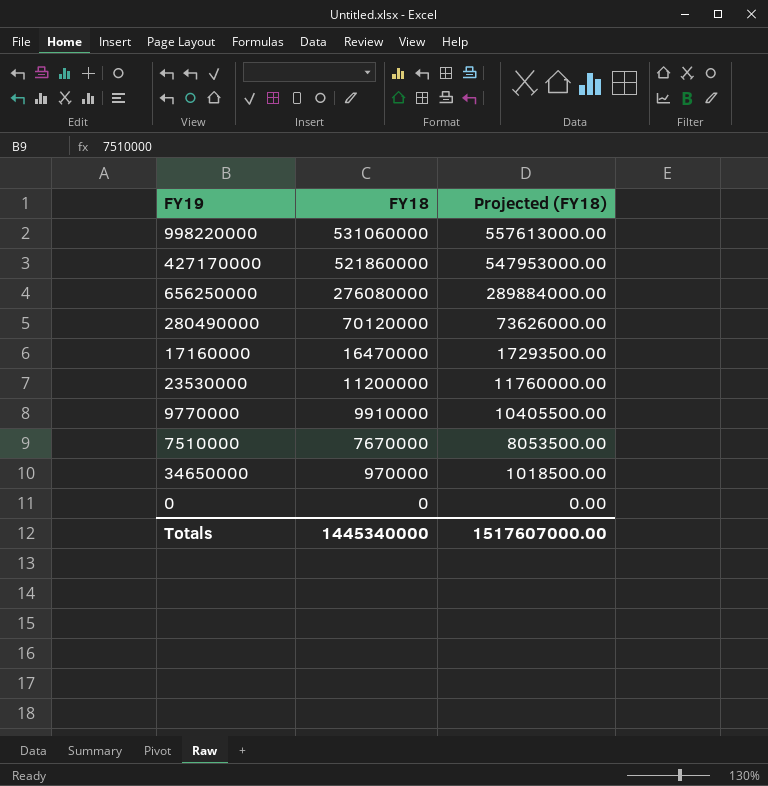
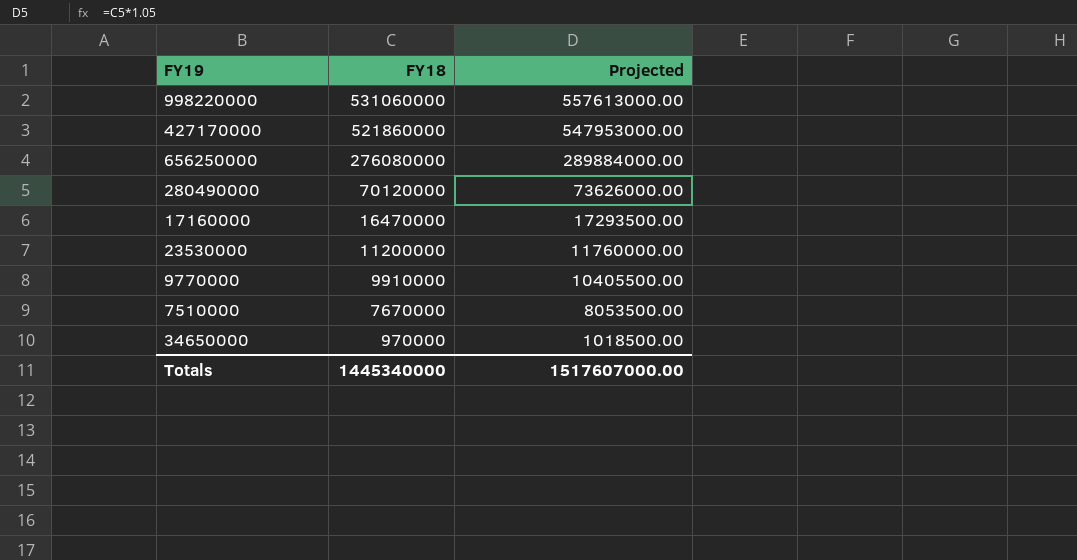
column name: Projected (FY18) -> Projected
row 0: 0 | 0.00 -> none

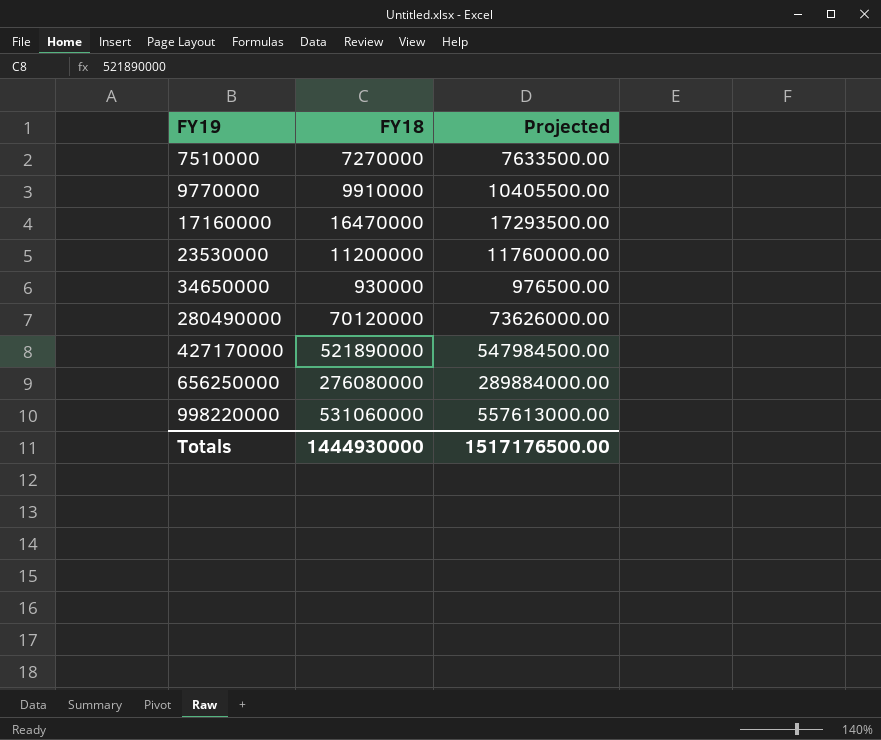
row order: FY18 descending -> FY19 ascending
7510000 | FY18: 7670000 -> 7270000
7510000 | Projected: 8053500.00 -> 7633500.00
34650000 | FY18: 970000 -> 930000
34650000 | Projected: 1018500.00 -> 976500.00
427170000 | FY18: 521860000 -> 521890000
427170000 | Projected: 547953000.00 -> 547984500.00
Totals | FY18: 1445340000 -> 1444930000
Totals | Projected: 1517607000.00 -> 1517176500.00

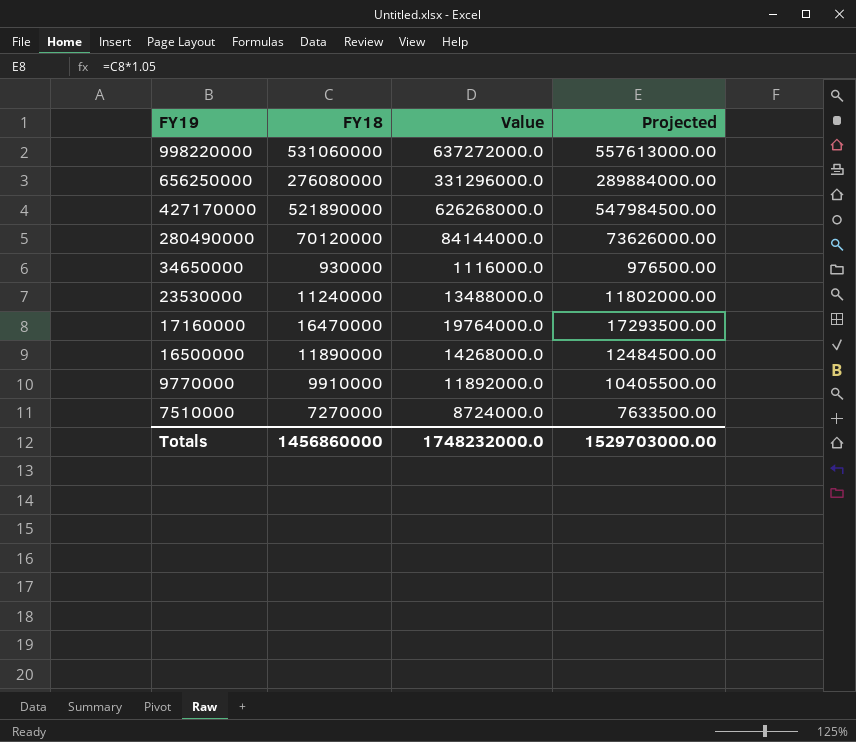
row order: FY19 ascending -> FY19 descending
column Value | formula: none -> [FY18] * 1.2
23530000 | FY18: 11200000 -> 11240000
23530000 | Projected: 11760000.00 -> 11802000.00
row 16500000: none -> 11890000 | 14268000.0 | 12484500.00
Totals | FY18: 1444930000 -> 1456860000
Totals | Projected: 1517176500.00 -> 1529703000.00

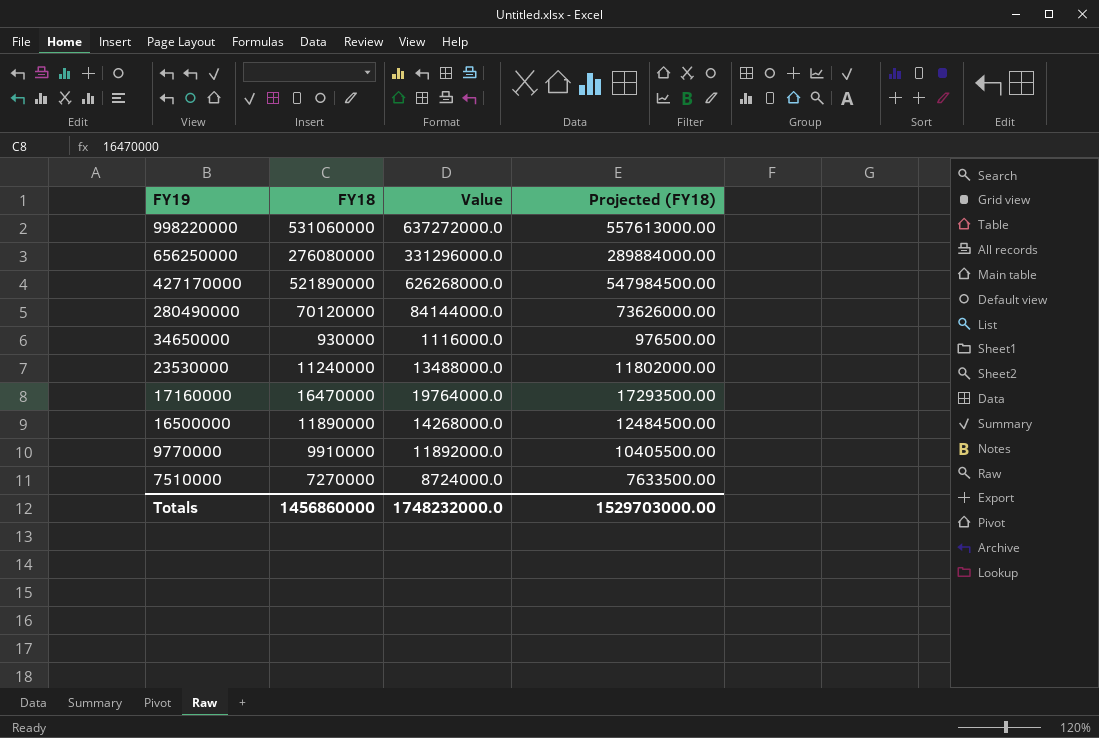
column name: Projected -> Projected (FY18)

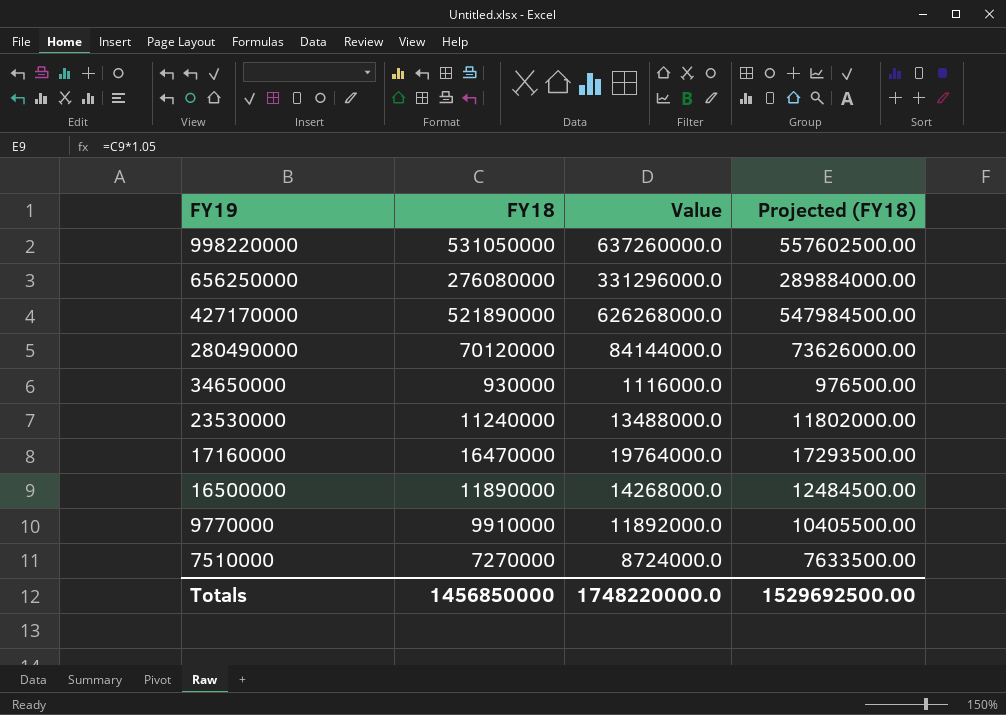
998220000 | FY18: 531060000 -> 531050000
998220000 | Value: 637272000.0 -> 637260000.0
998220000 | Projected (FY18): 557613000.00 -> 557602500.00
Totals | FY18: 1456860000 -> 1456850000
Totals | Value: 1748232000.0 -> 1748220000.0
Totals | Projected (FY18): 1529703000.00 -> 1529692500.00

